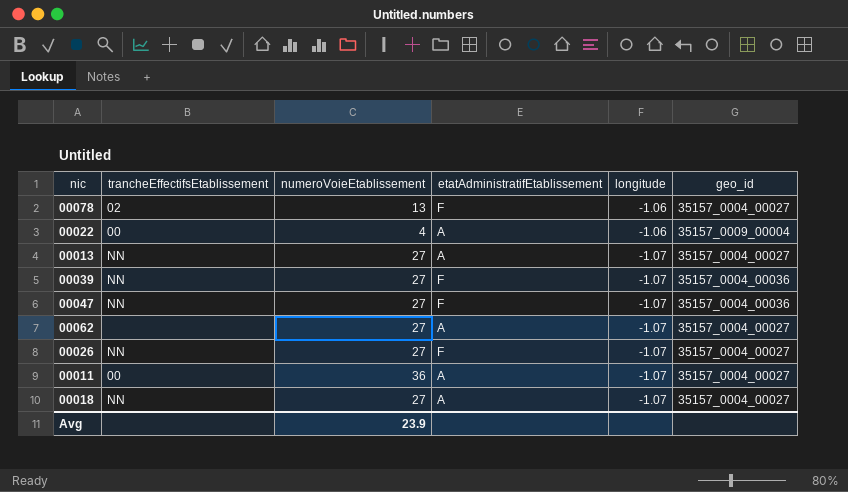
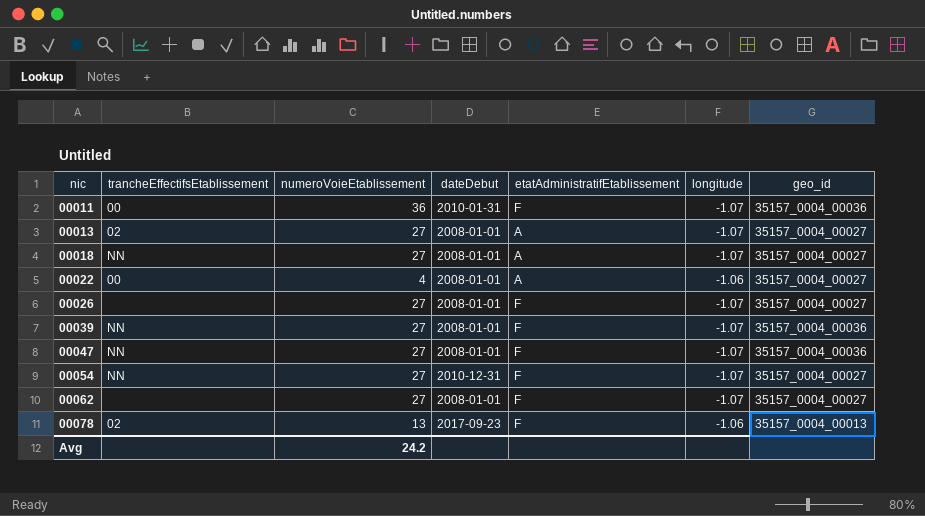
row order: longitude descending -> nic ascending
column dateDebut | position: none -> 4
00011 | etatAdministratifEtablissement: A -> F
00011 | geo_id: 35157_0004_00027 -> 35157_0004_00036
00013 | trancheEffectifsEtablissement: NN -> 02
00022 | geo_id: 35157_0009_00004 -> 35157_0004_00027
00026 | trancheEffectifsEtablissement: NN -> none
row 00054: none -> NN | 27 | 2010-12-31 | F | -1.07 | 35157_0004_00027
00062 | etatAdministratifEtablissement: A -> F
00078 | geo_id: 35157_0004_00027 -> 35157_0004_00013
Avg | numeroVoieEtablissement: 23.9 -> 24.2

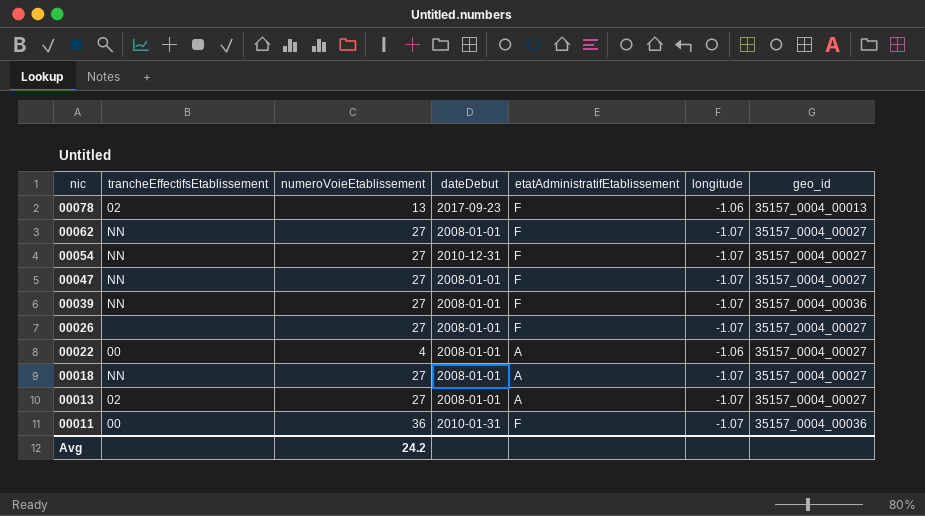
row order: nic ascending -> nic descending
00062 | trancheEffectifsEtablissement: none -> NN
00047 | geo_id: 35157_0004_00036 -> 35157_0004_00027

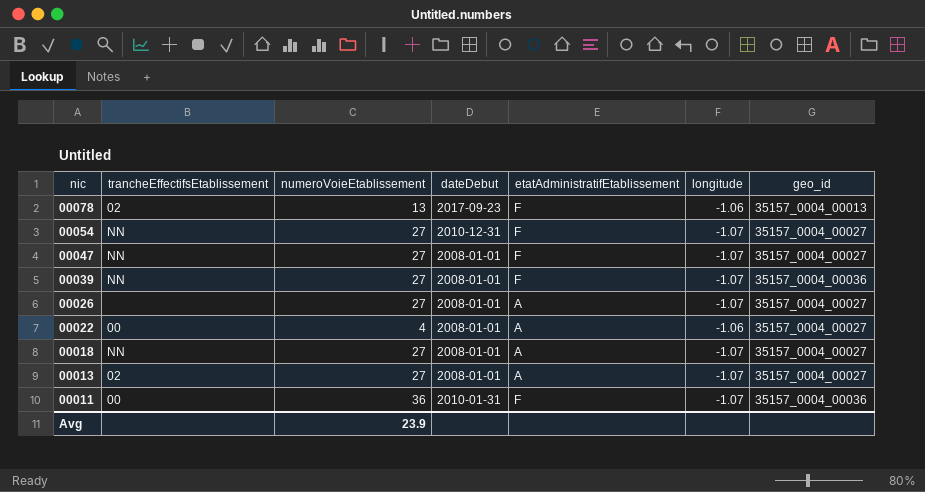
row 00062: NN | 27 | 2008-01-01 | F | -1.07 | 35157_0004_00027 -> none
00026 | etatAdministratifEtablissement: F -> A
Avg | numeroVoieEtablissement: 24.2 -> 23.9

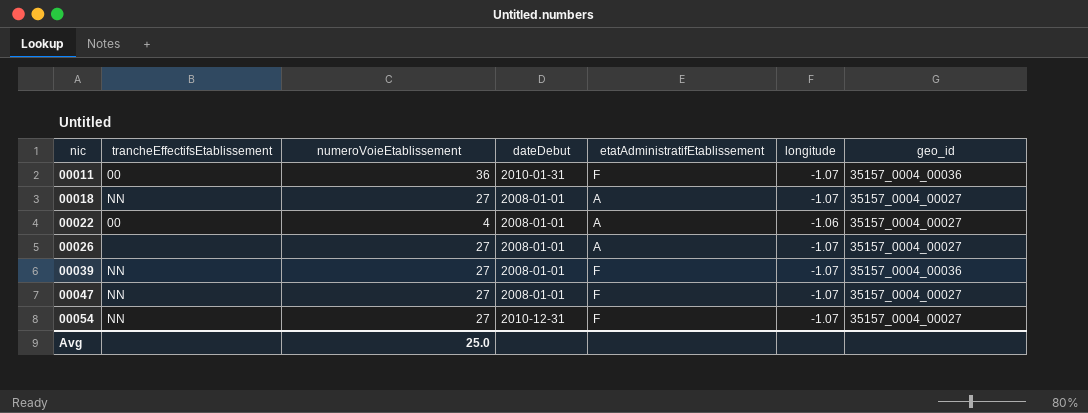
row order: nic descending -> nic ascending
row 00078: 02 | 13 | 2017-09-23 | F | -1.06 | 35157_0004_00013 -> none
row 00013: 02 | 27 | 2008-01-01 | A | -1.07 | 35157_0004_00027 -> none
Avg | numeroVoieEtablissement: 23.9 -> 25.0

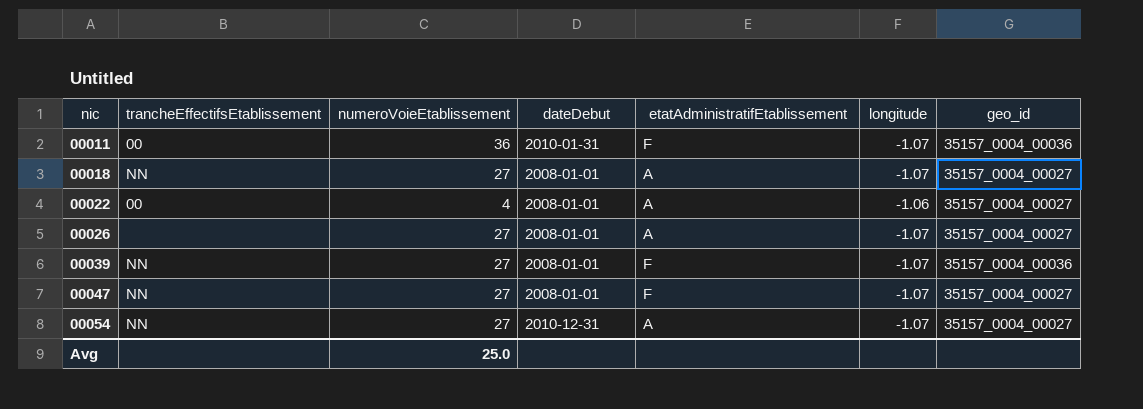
00054 | etatAdministratifEtablissement: F -> A

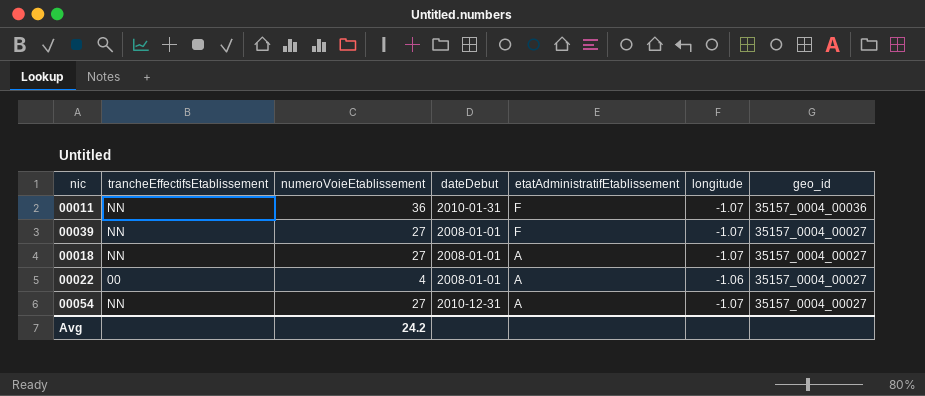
row order: nic ascending -> etatAdministratifEtablissement descending
row 00026: none | 27 | 2008-01-01 | A | -1.07 | 35157_0004_00027 -> none
row 00047: NN | 27 | 2008-01-01 | F | -1.07 | 35157_0004_00027 -> none
00011 | trancheEffectifsEtablissement: 00 -> NN
00039 | geo_id: 35157_0004_00036 -> 35157_0004_00027
Avg | numeroVoieEtablissement: 25.0 -> 24.2

